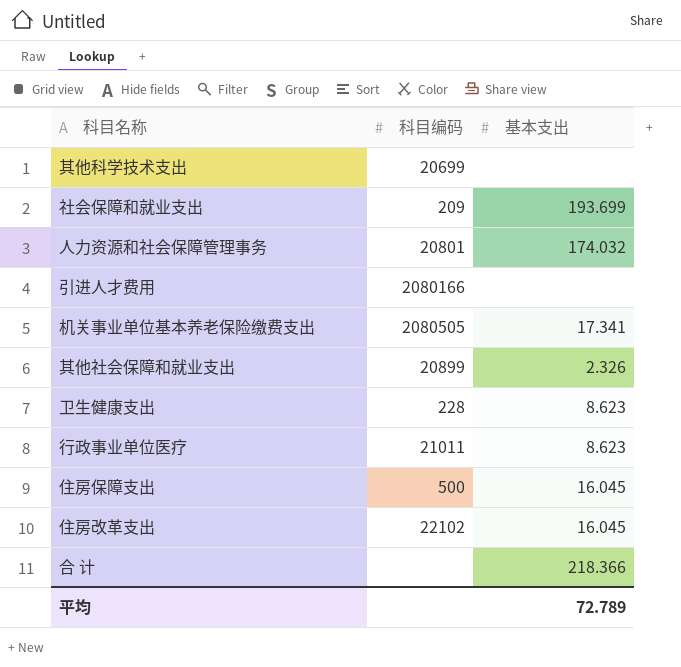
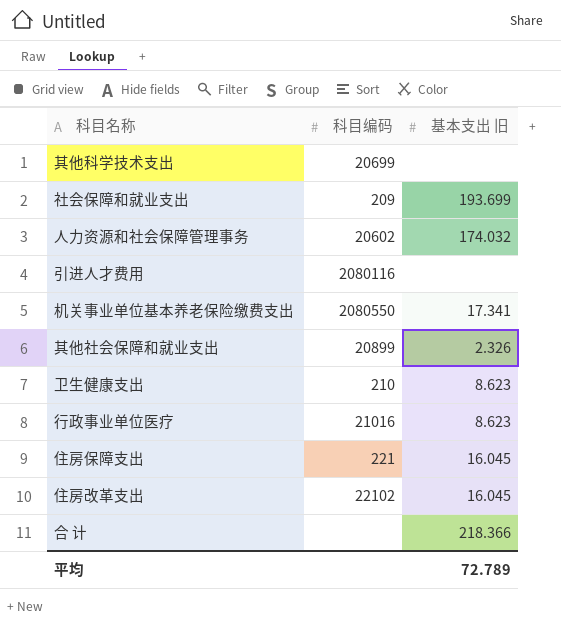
column name: 基本支出 -> 基本支出 旧
人力资源和社会保障管理事务 | 科目编码: 20801 -> 20602
引进人才费用 | 科目编码: 2080166 -> 2080116
机关事业单位基本养老保险缴费支出 | 科目编码: 2080505 -> 2080550
卫生健康支出 | 科目编码: 228 -> 210
行政事业单位医疗 | 科目编码: 21011 -> 21016
住房保障支出 | 科目编码: 500 -> 221

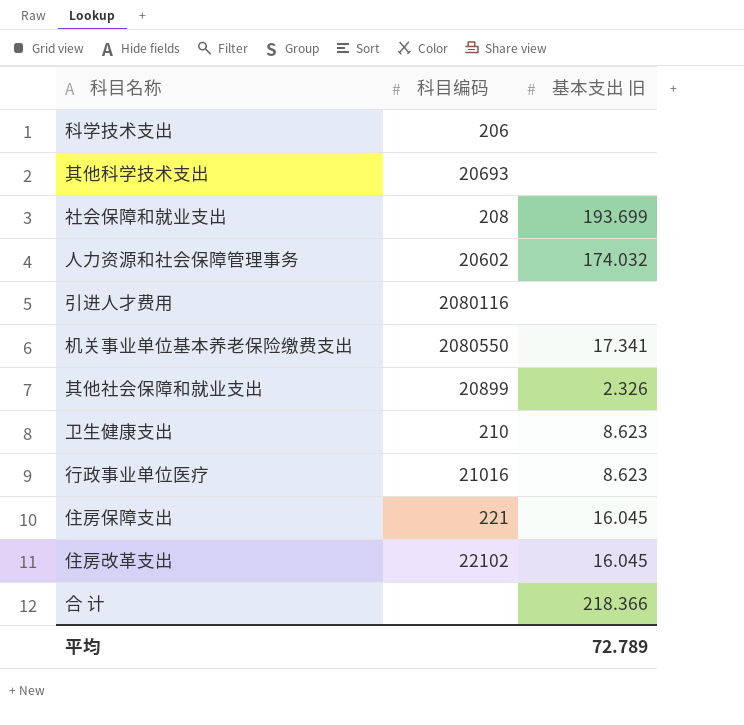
row 科学技术支出: none -> 206 | none
其他科学技术支出 | 科目编码: 20699 -> 20693
社会保障和就业支出 | 科目编码: 209 -> 208

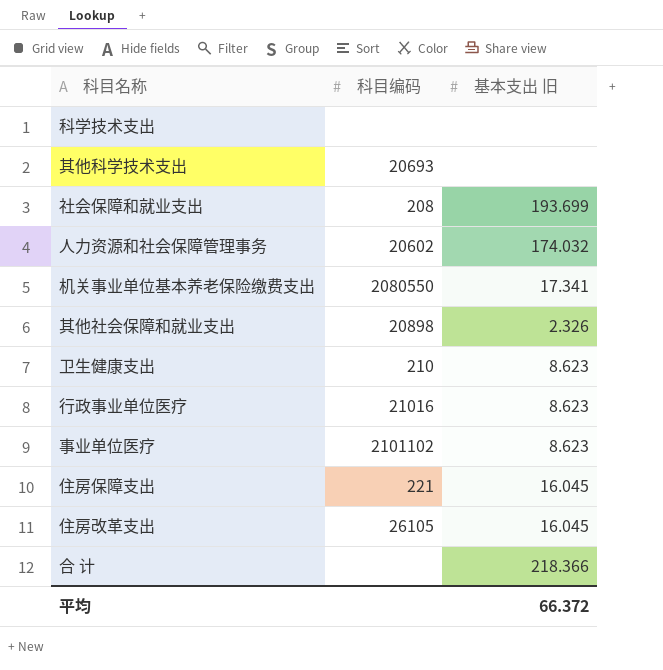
row 引进人才费用: 2080116 | none -> none
科学技术支出 | 科目编码: 206 -> none
其他社会保障和就业支出 | 科目编码: 20899 -> 20898
row 事业单位医疗: none -> 2101102 | 8.623
住房改革支出 | 科目编码: 22102 -> 26105
平均 | 基本支出 旧: 72.789 -> 66.372

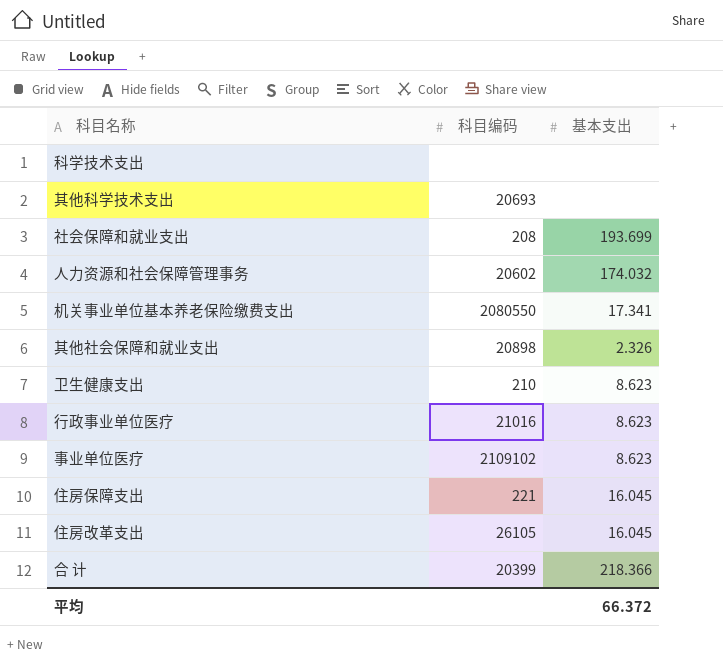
column name: 基本支出 旧 -> 基本支出
事业单位医疗 | 科目编码: 2101102 -> 2109102
合 计 | 科目编码: none -> 20399

